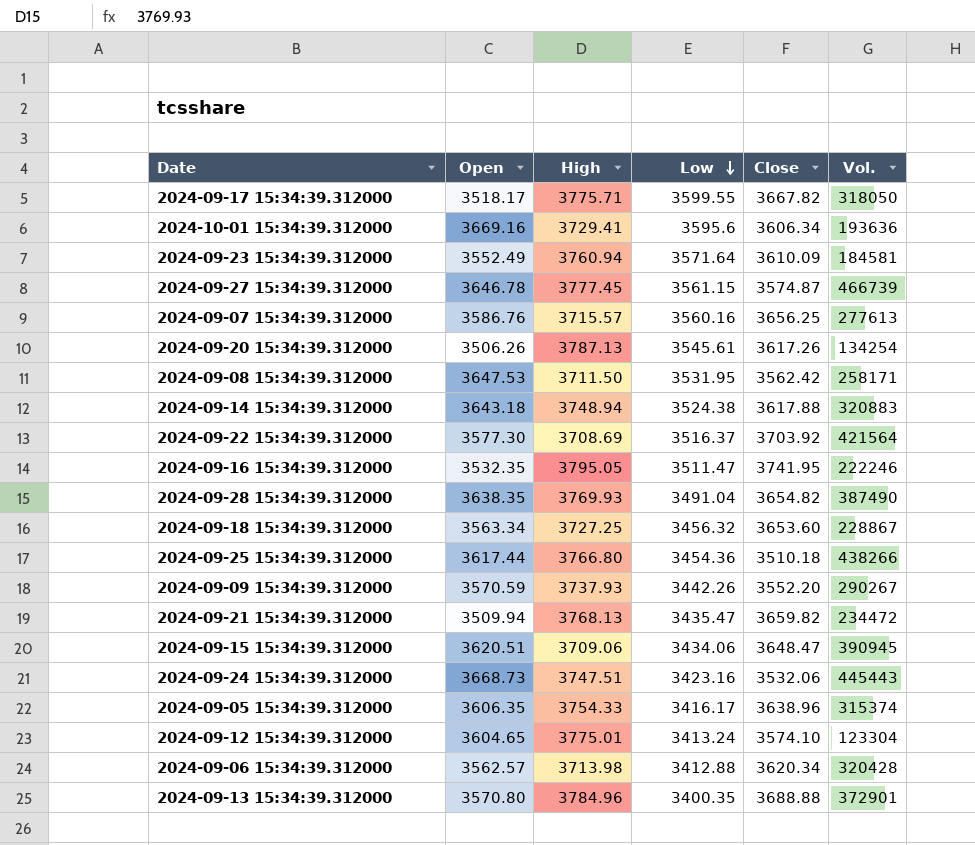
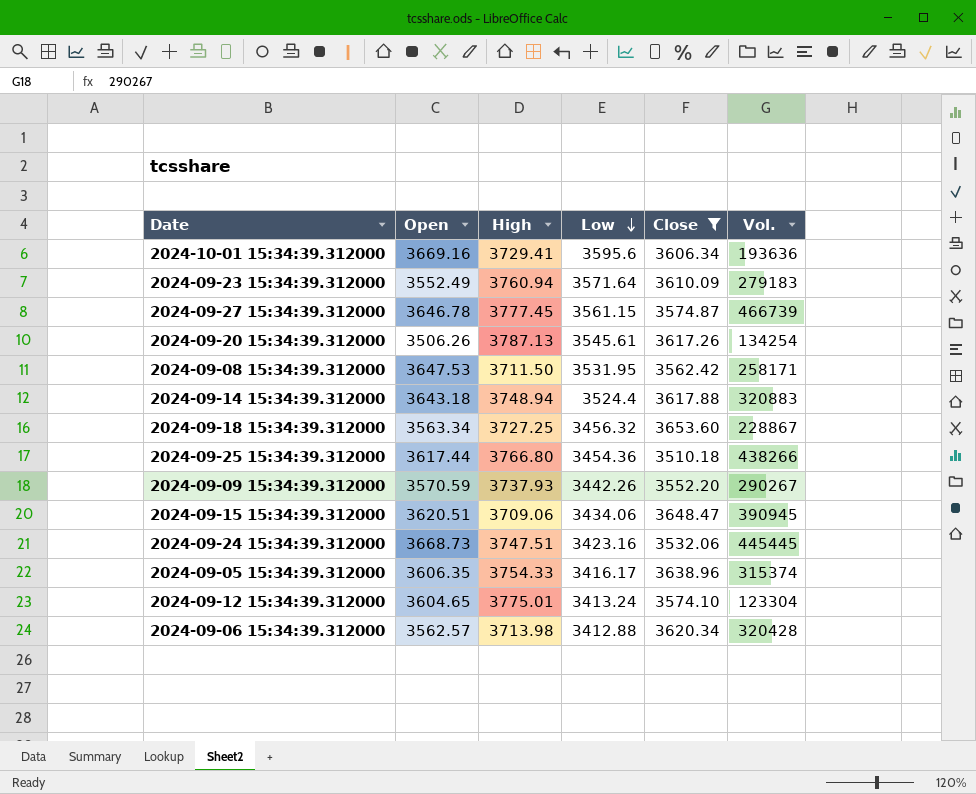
filter: none -> Close <= 3653.60
2024-09-23 15:34:39.312000 | Vol.: 184581 -> 279183
2024-09-14 15:34:39.312000 | Low: 3524.38 -> 3524.4
2024-09-24 15:34:39.312000 | Vol.: 445443 -> 445445

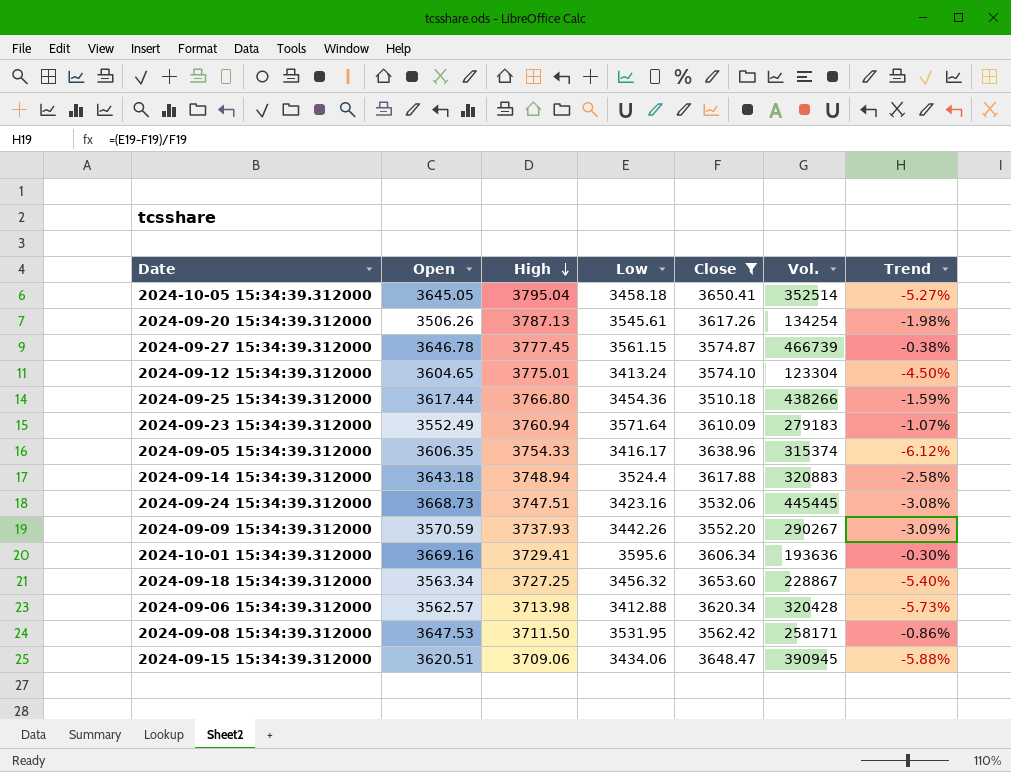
row order: Low descending -> High descending
column Trend | formula: none -> ([Low] - [Close]) / [Close]
row 2024-10-05 15:34:39.312000: none -> 3645.05 | 3795.04 | 3458.18 | 3650.41 | 352514 | -5.27%

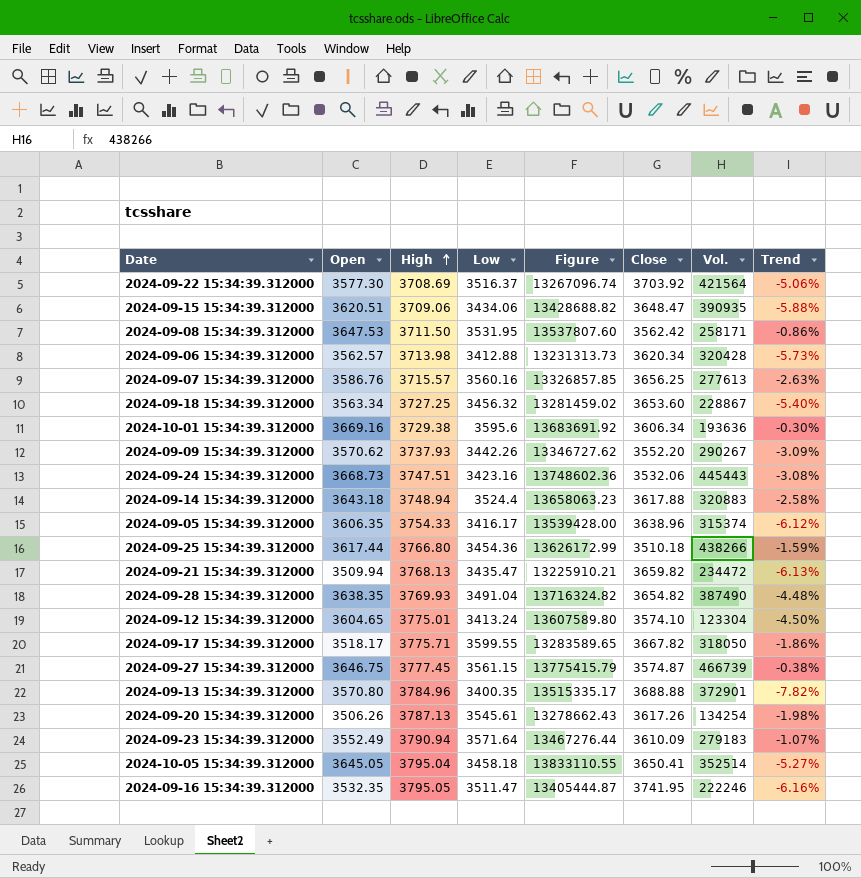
filter: Close <= 3653.60 -> none
row order: High descending -> High ascending
column Figure | formula: none -> [Open] * [High]
2024-09-15 15:34:39.312000 | Vol.: 390945 -> 390935
2024-10-01 15:34:39.312000 | High: 3729.41 -> 3729.38
2024-09-09 15:34:39.312000 | Open: 3570.59 -> 3570.62
2024-09-24 15:34:39.312000 | Vol.: 445445 -> 445443
2024-09-27 15:34:39.312000 | Open: 3646.78 -> 3646.75
2024-09-23 15:34:39.312000 | High: 3760.94 -> 3790.94

